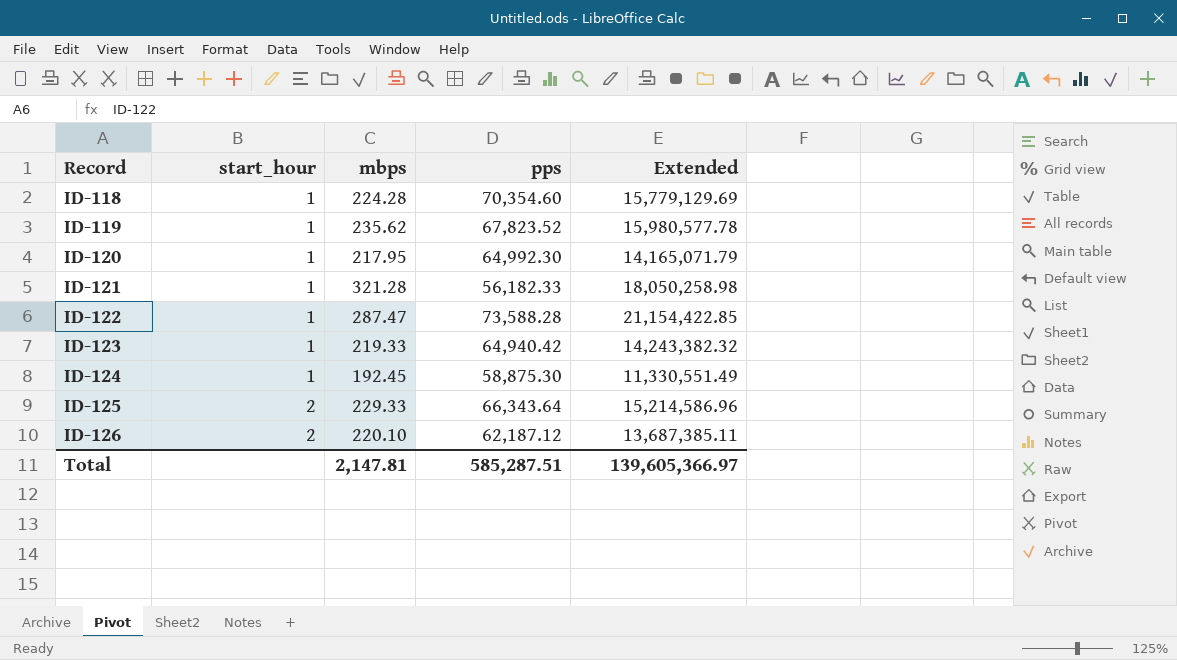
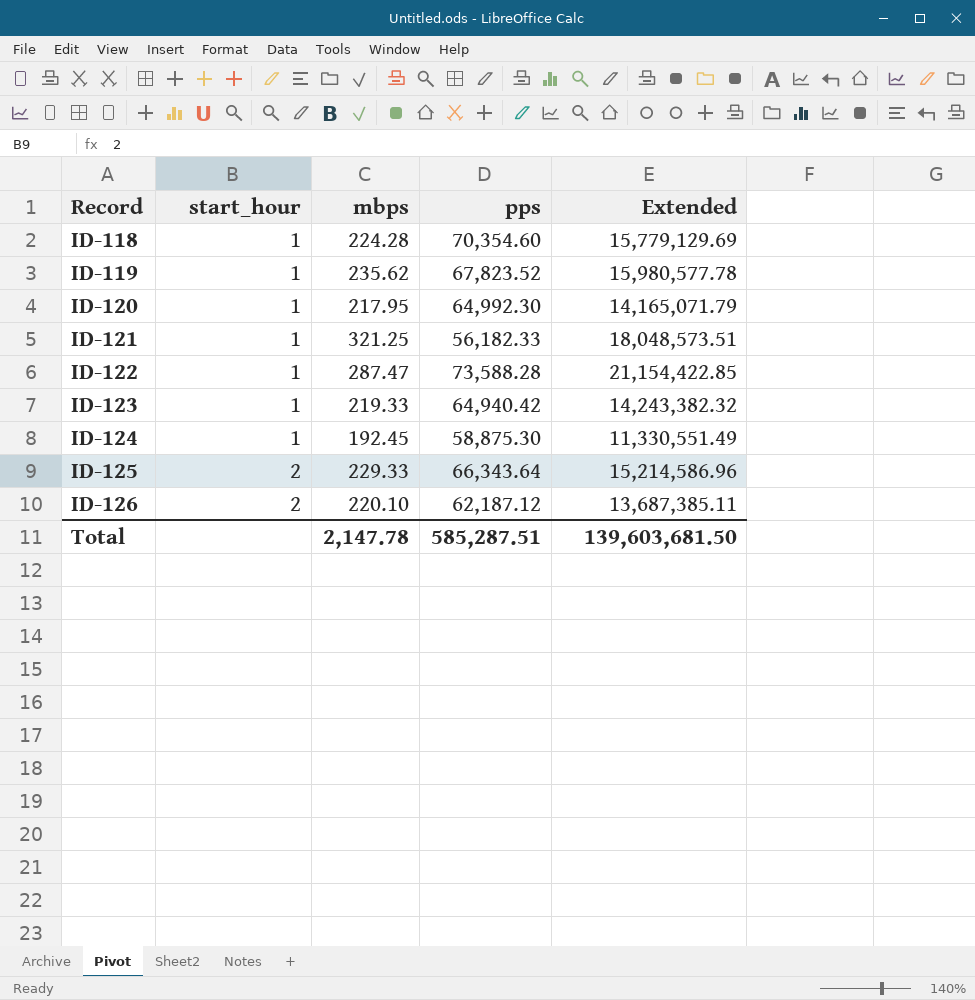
ID-121 | mbps: 321.28 -> 321.25
ID-121 | Extended: 18,050,258.98 -> 18,048,573.51
Total | mbps: 2,147.81 -> 2,147.78
Total | Extended: 139,605,366.97 -> 139,603,681.50

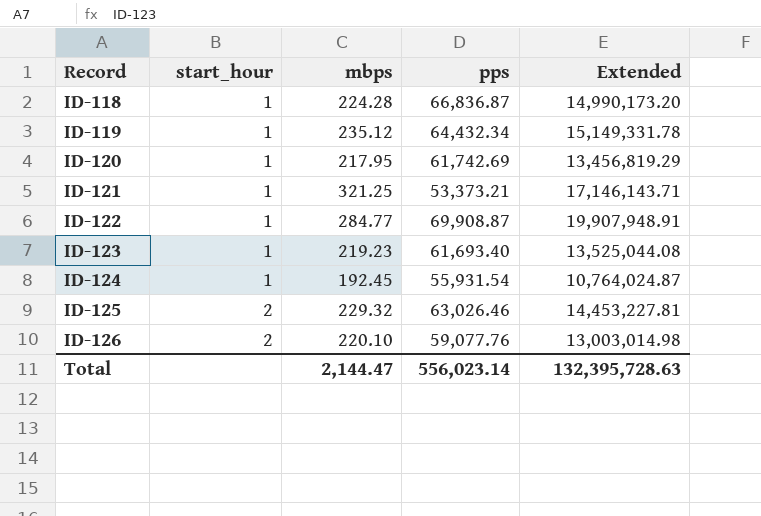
ID-118 | pps: 70,354.60 -> 66,836.87
ID-118 | Extended: 15,779,129.69 -> 14,990,173.20
ID-119 | mbps: 235.62 -> 235.12
ID-119 | pps: 67,823.52 -> 64,432.34
ID-119 | Extended: 15,980,577.78 -> 15,149,331.78
ID-120 | pps: 64,992.30 -> 61,742.69
ID-120 | Extended: 14,165,071.79 -> 13,456,819.29
ID-121 | pps: 56,182.33 -> 53,373.21
ID-121 | Extended: 18,048,573.51 -> 17,146,143.71
ID-122 | mbps: 287.47 -> 284.77
ID-122 | pps: 73,588.28 -> 69,908.87
ID-122 | Extended: 21,154,422.85 -> 19,907,948.91
ID-123 | mbps: 219.33 -> 219.23
ID-123 | pps: 64,940.42 -> 61,693.40
ID-123 | Extended: 14,243,382.32 -> 13,525,044.08
ID-124 | pps: 58,875.30 -> 55,931.54
ID-124 | Extended: 11,330,551.49 -> 10,764,024.87
ID-125 | mbps: 229.33 -> 229.32
ID-125 | pps: 66,343.64 -> 63,026.46
ID-125 | Extended: 15,214,586.96 -> 14,453,227.81
ID-126 | pps: 62,187.12 -> 59,077.76
ID-126 | Extended: 13,687,385.11 -> 13,003,014.98
Total | mbps: 2,147.78 -> 2,144.47
Total | pps: 585,287.51 -> 556,023.14
Total | Extended: 139,603,681.50 -> 132,395,728.63

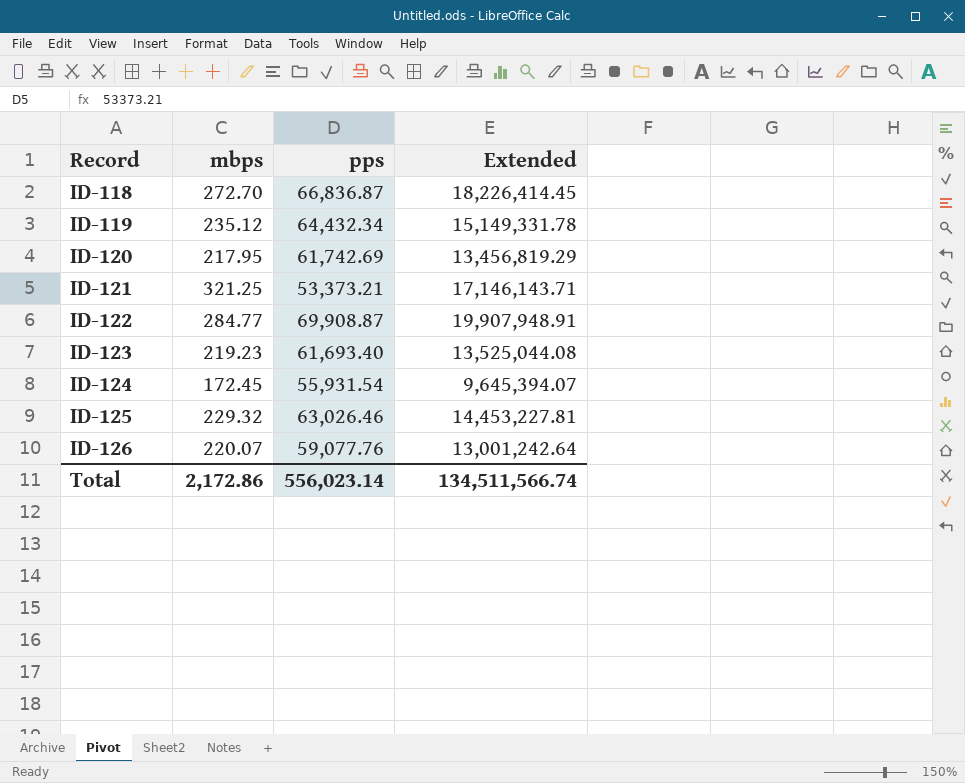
column start_hour | position: 2 -> none
ID-118 | mbps: 224.28 -> 272.70
ID-118 | Extended: 14,990,173.20 -> 18,226,414.45
ID-124 | mbps: 192.45 -> 172.45
ID-124 | Extended: 10,764,024.87 -> 9,645,394.07
ID-126 | mbps: 220.10 -> 220.07
ID-126 | Extended: 13,003,014.98 -> 13,001,242.64
Total | mbps: 2,144.47 -> 2,172.86
Total | Extended: 132,395,728.63 -> 134,511,566.74

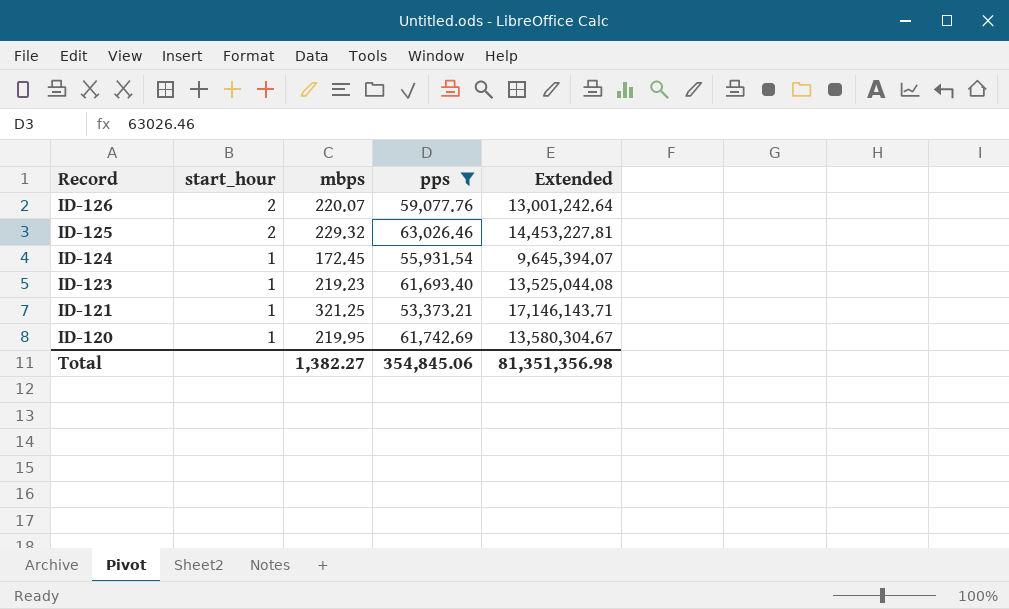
filter: none -> pps <= 63,026.46
row order: Record ascending -> Record descending
column start_hour | position: none -> 2
ID-120 | mbps: 217.95 -> 219.95
ID-120 | Extended: 13,456,819.29 -> 13,580,304.67
Total | mbps: 2,172.86 -> 1,382.27
Total | pps: 556,023.14 -> 354,845.06
Total | Extended: 134,511,566.74 -> 81,351,356.98

